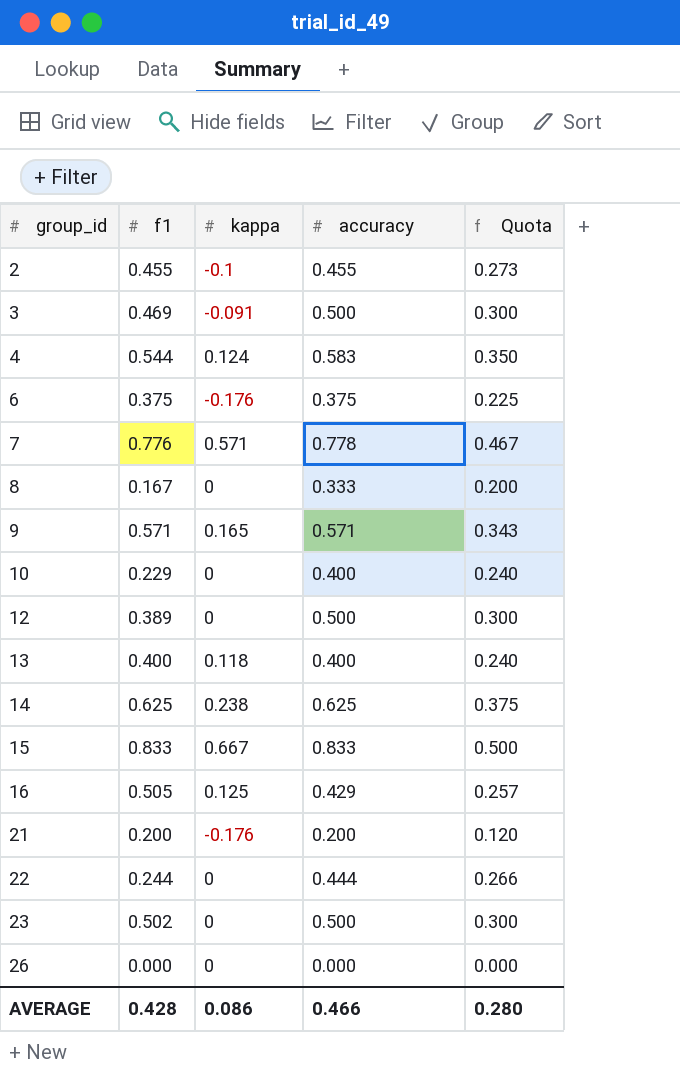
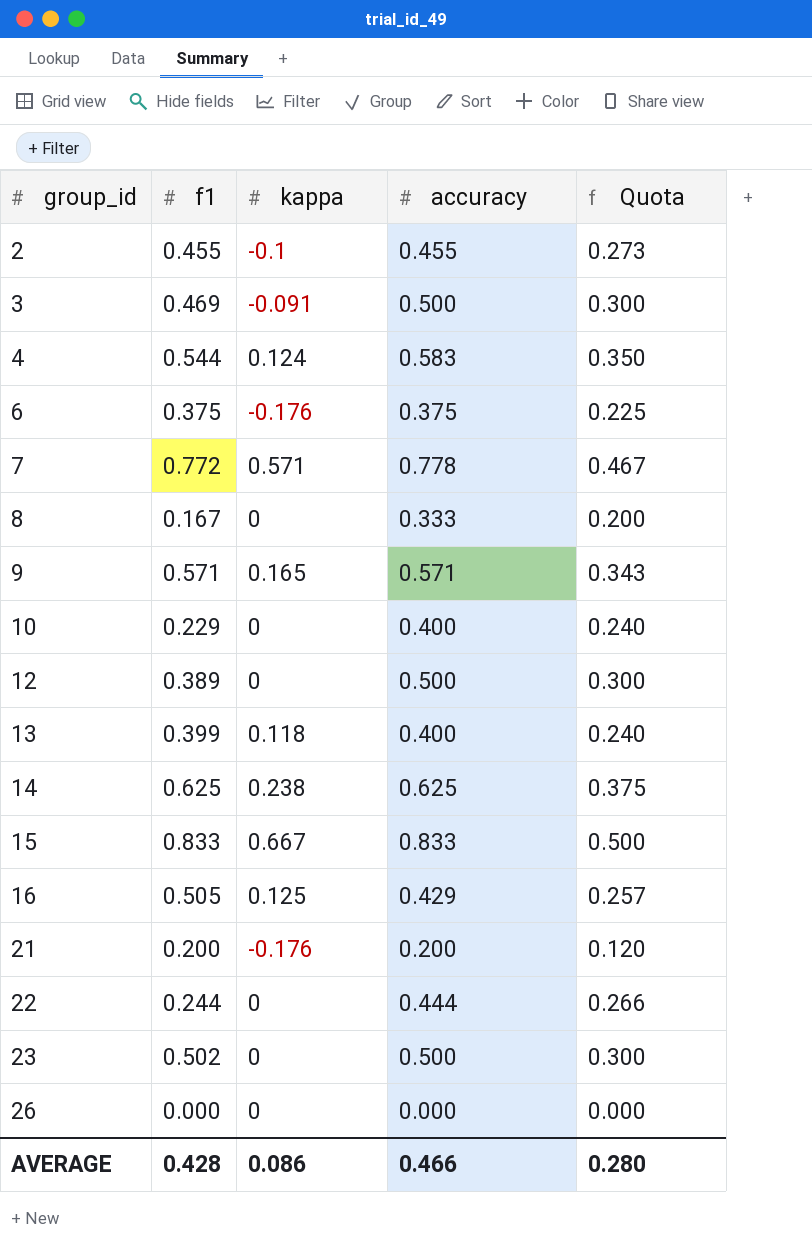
7 | f1: 0.776 -> 0.772
13 | f1: 0.400 -> 0.399

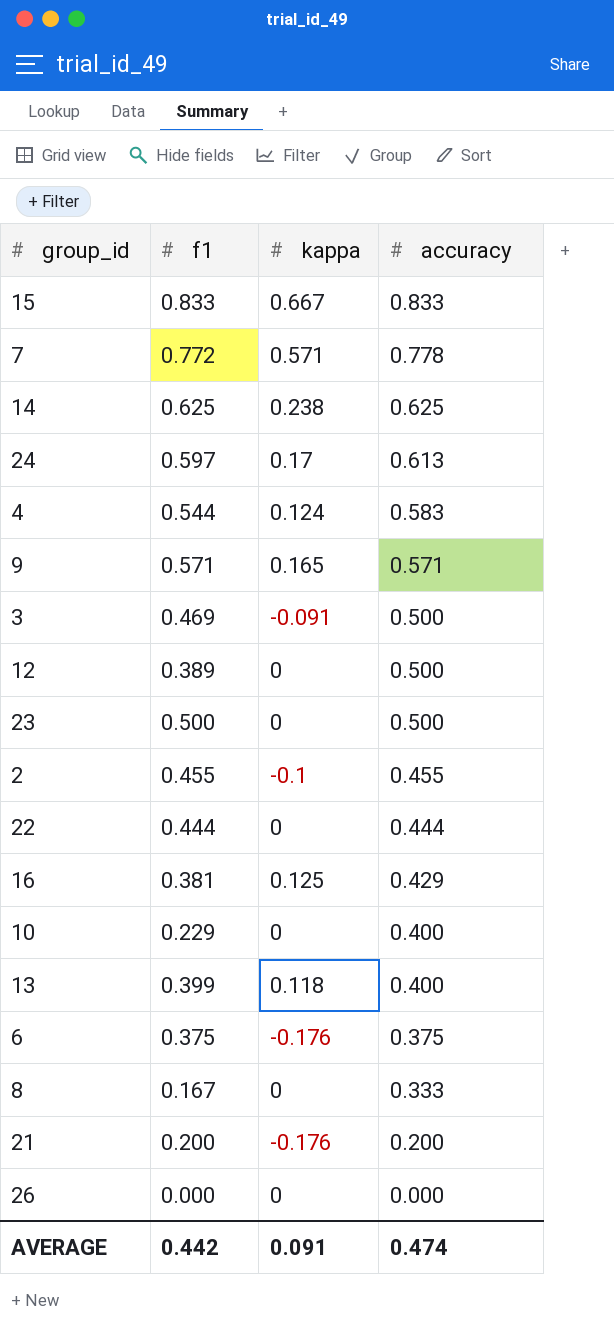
row order: group_id ascending -> accuracy descending
column Quota | formula: [accuracy] * 0.6 -> none
row 24: none -> 0.597 | 0.17 | 0.613
23 | f1: 0.502 -> 0.500
22 | f1: 0.244 -> 0.444
16 | f1: 0.505 -> 0.381
AVERAGE | f1: 0.428 -> 0.442
AVERAGE | kappa: 0.086 -> 0.091
AVERAGE | accuracy: 0.466 -> 0.474

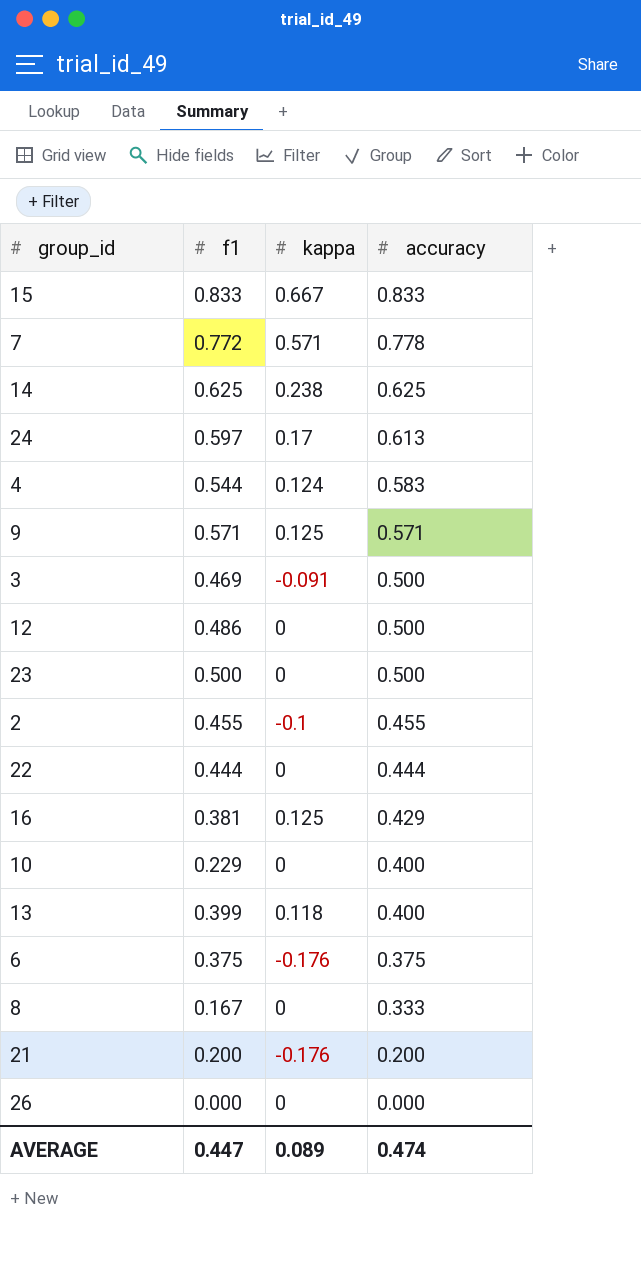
9 | kappa: 0.165 -> 0.125
12 | f1: 0.389 -> 0.486
AVERAGE | f1: 0.442 -> 0.447
AVERAGE | kappa: 0.091 -> 0.089

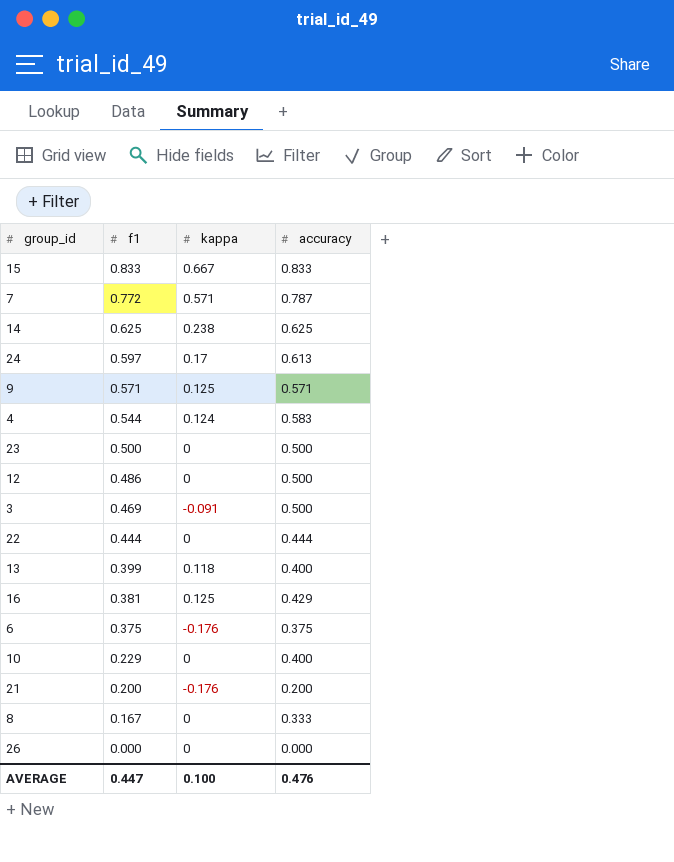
row order: accuracy descending -> f1 descending
row 2: 0.455 | -0.1 | 0.455 -> none
7 | accuracy: 0.778 -> 0.787
AVERAGE | kappa: 0.089 -> 0.100
AVERAGE | accuracy: 0.474 -> 0.476

